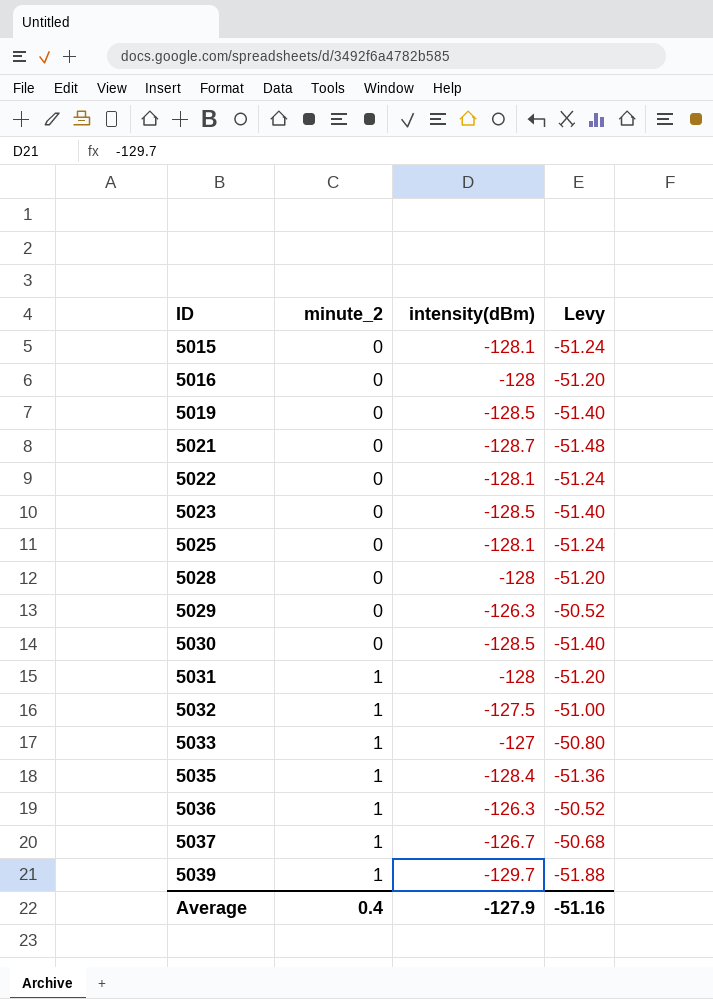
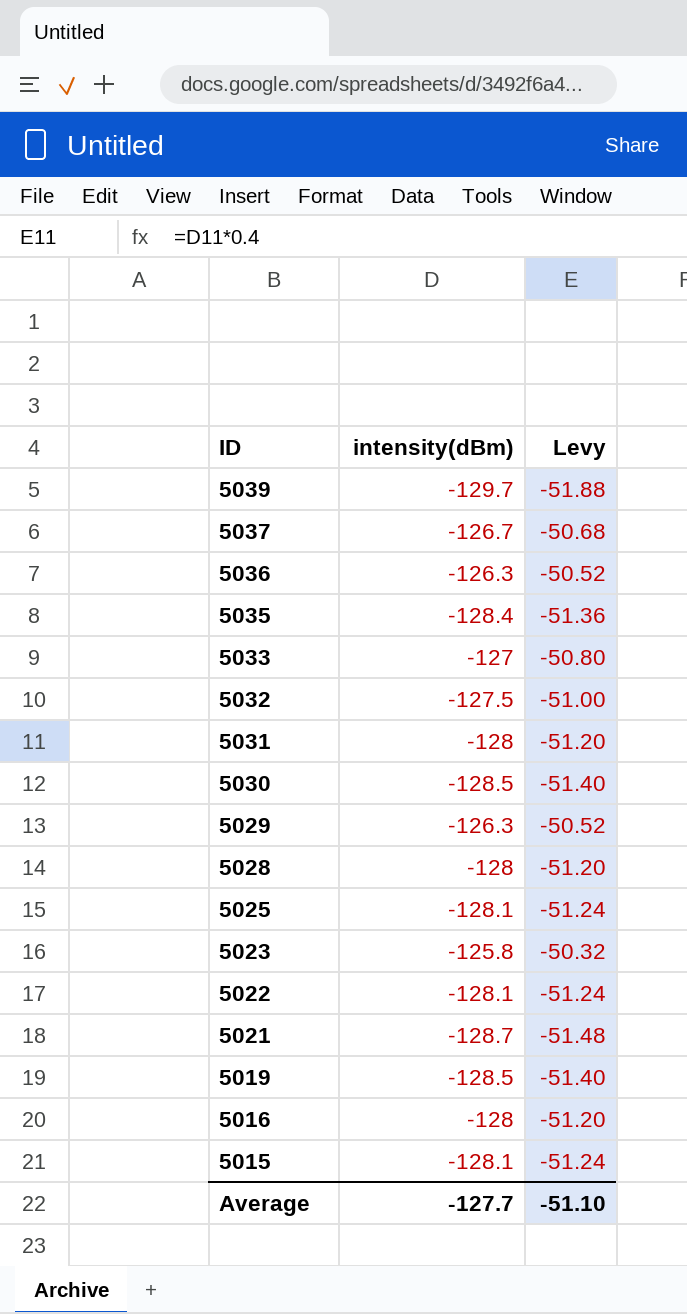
row order: ID ascending -> ID descending
column minute_2 | position: 2 -> none
5023 | intensity(dBm): -128.5 -> -125.8
5023 | Levy: -51.40 -> -50.32
Average | intensity(dBm): -127.9 -> -127.7
Average | Levy: -51.16 -> -51.10

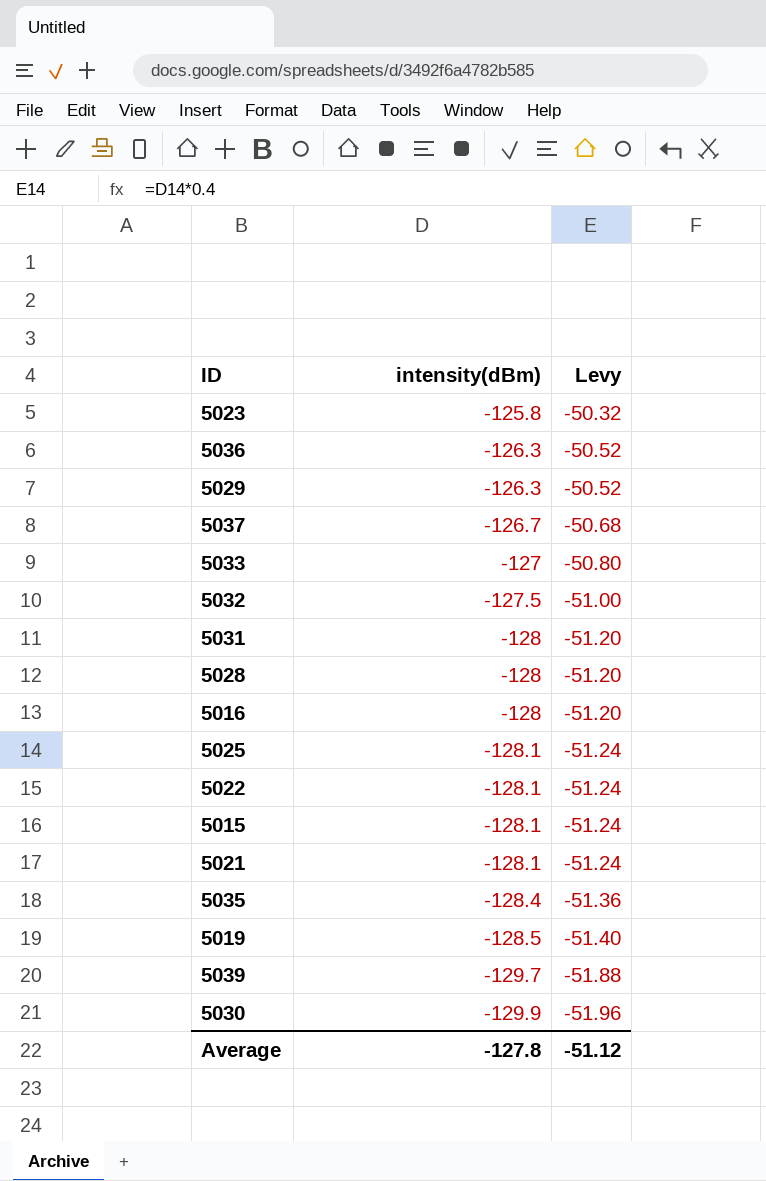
row order: ID descending -> intensity(dBm) descending
5021 | intensity(dBm): -128.7 -> -128.1
5021 | Levy: -51.48 -> -51.24
5030 | intensity(dBm): -128.5 -> -129.9
5030 | Levy: -51.40 -> -51.96
Average | intensity(dBm): -127.7 -> -127.8
Average | Levy: -51.10 -> -51.12

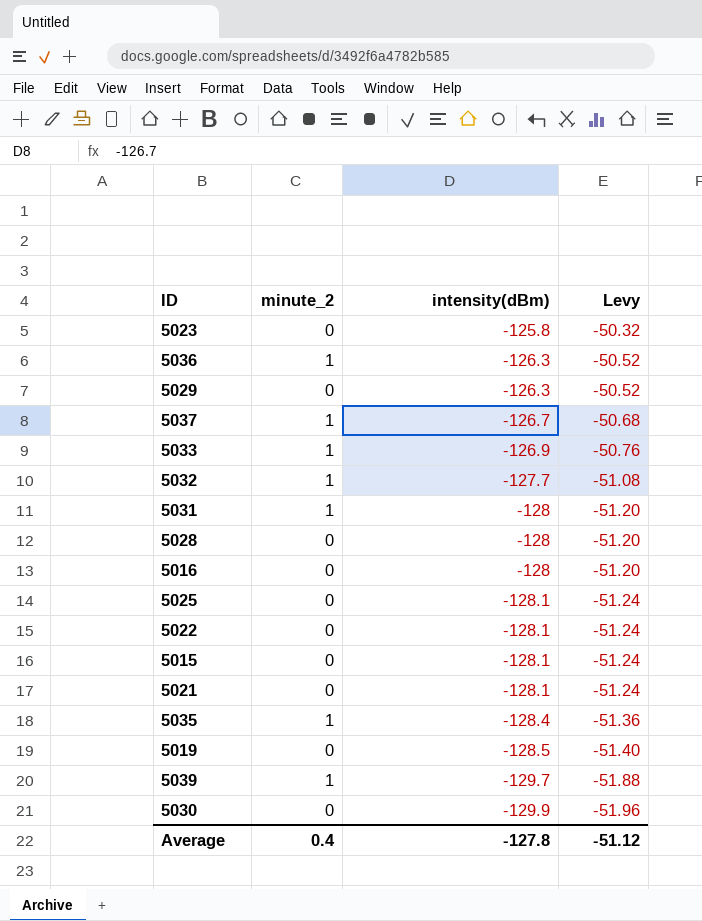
column minute_2 | position: none -> 2
5033 | intensity(dBm): -127 -> -126.9
5033 | Levy: -50.80 -> -50.76
5032 | intensity(dBm): -127.5 -> -127.7
5032 | Levy: -51.00 -> -51.08

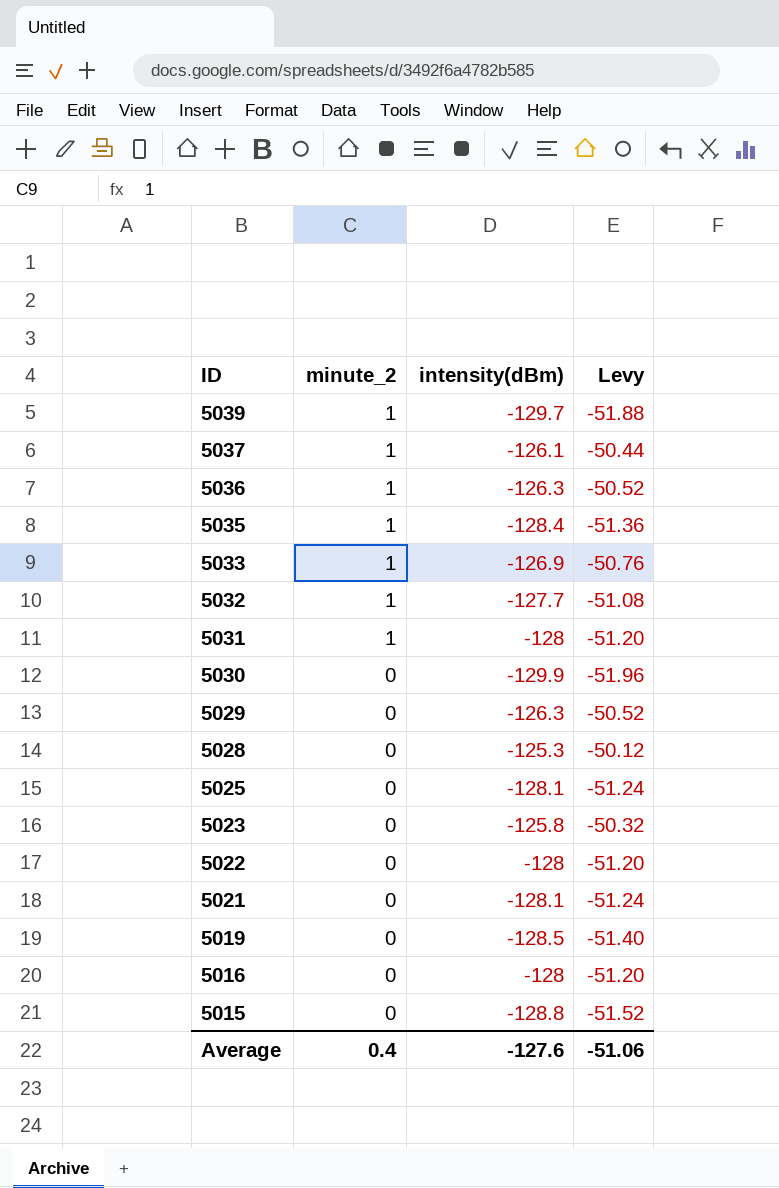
row order: intensity(dBm) descending -> ID descending
5037 | intensity(dBm): -126.7 -> -126.1
5037 | Levy: -50.68 -> -50.44
5028 | intensity(dBm): -128 -> -125.3
5028 | Levy: -51.20 -> -50.12
5022 | intensity(dBm): -128.1 -> -128
5022 | Levy: -51.24 -> -51.20
5015 | intensity(dBm): -128.1 -> -128.8
5015 | Levy: -51.24 -> -51.52
Average | intensity(dBm): -127.8 -> -127.6
Average | Levy: -51.12 -> -51.06

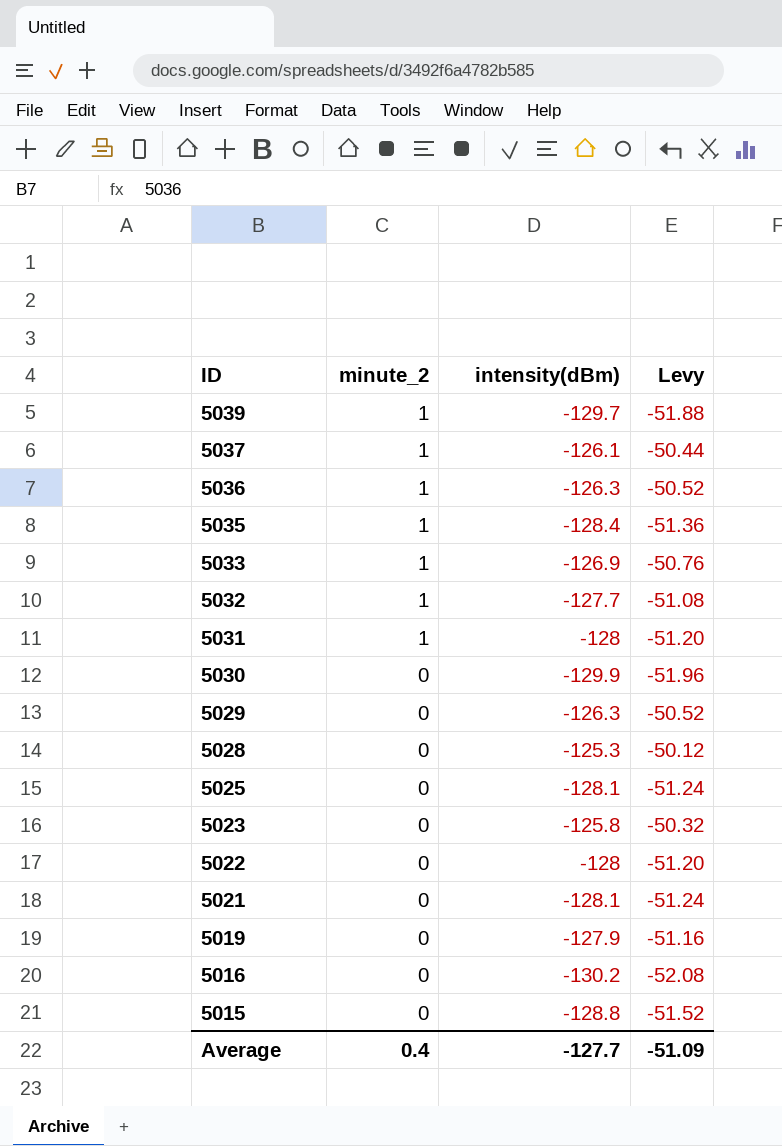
5019 | intensity(dBm): -128.5 -> -127.9
5019 | Levy: -51.40 -> -51.16
5016 | intensity(dBm): -128 -> -130.2
5016 | Levy: -51.20 -> -52.08
Average | intensity(dBm): -127.6 -> -127.7
Average | Levy: -51.06 -> -51.09

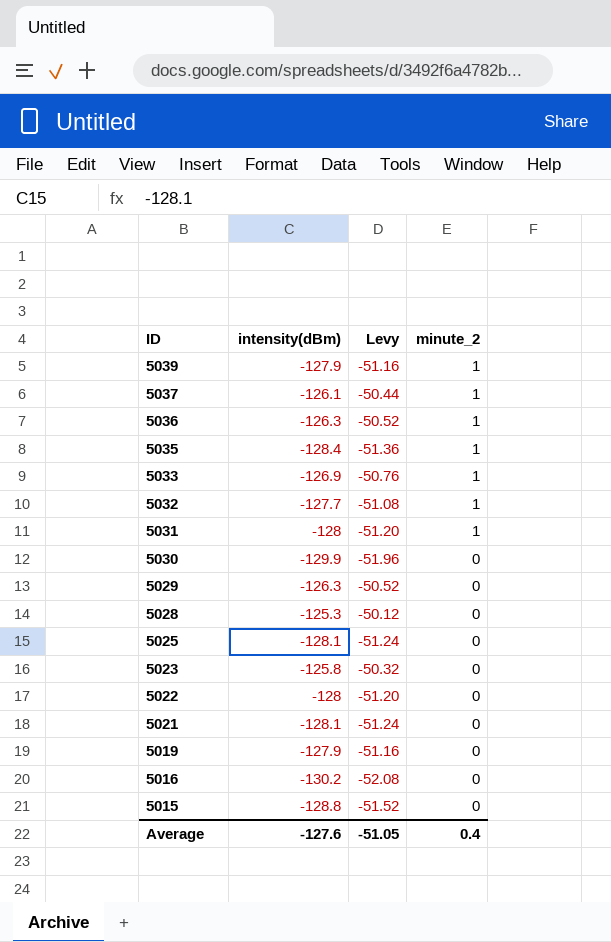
column minute_2 | position: 2 -> 4
5039 | intensity(dBm): -129.7 -> -127.9
5039 | Levy: -51.88 -> -51.16
Average | intensity(dBm): -127.7 -> -127.6
Average | Levy: -51.09 -> -51.05

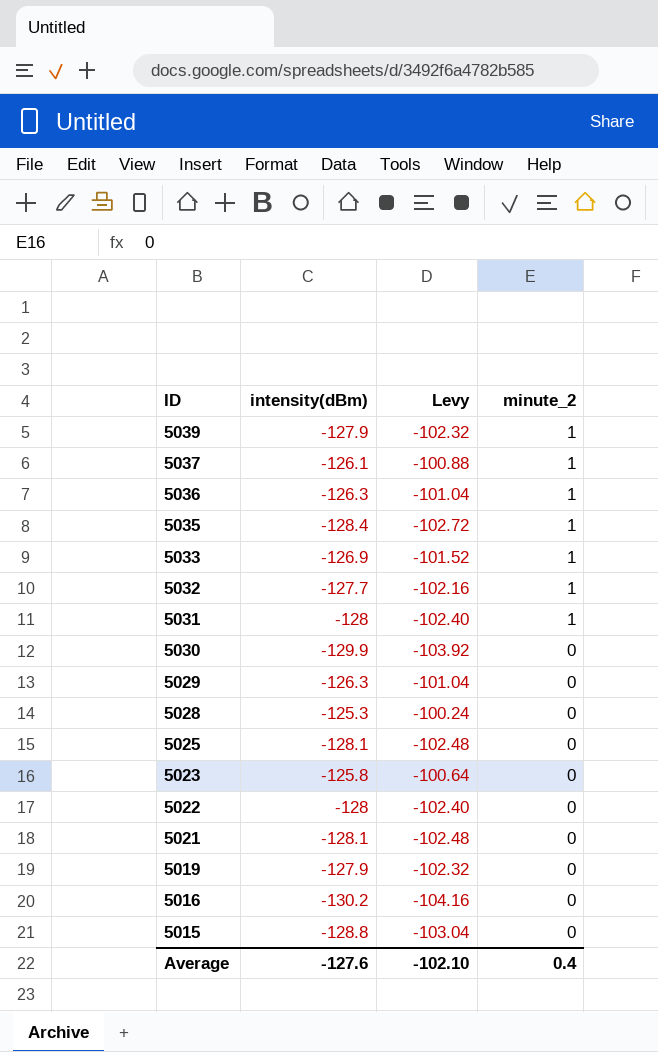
column Levy | formula: [intensity(dBm)] * 0.4 -> [intensity(dBm)] * 0.8
Average | Levy: -51.05 -> -102.10

